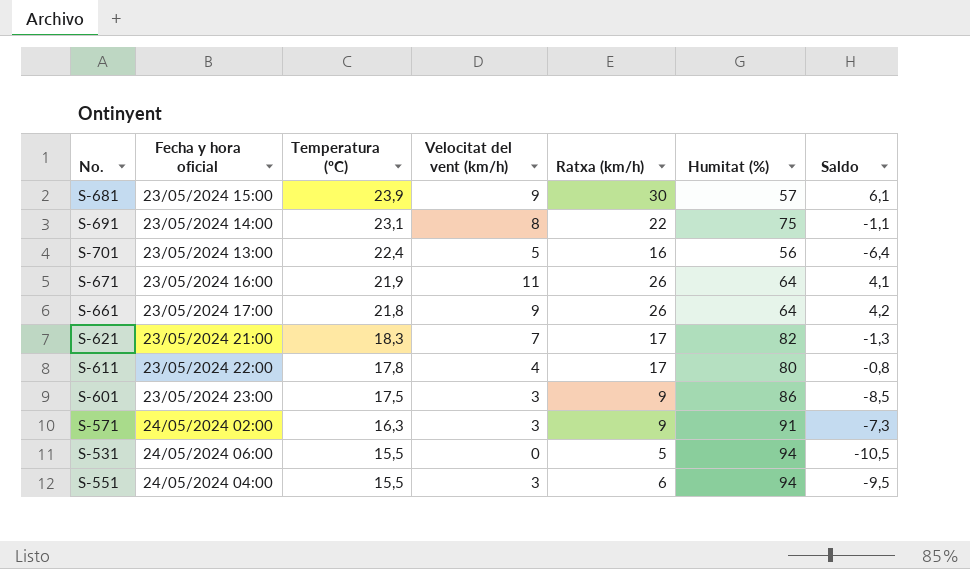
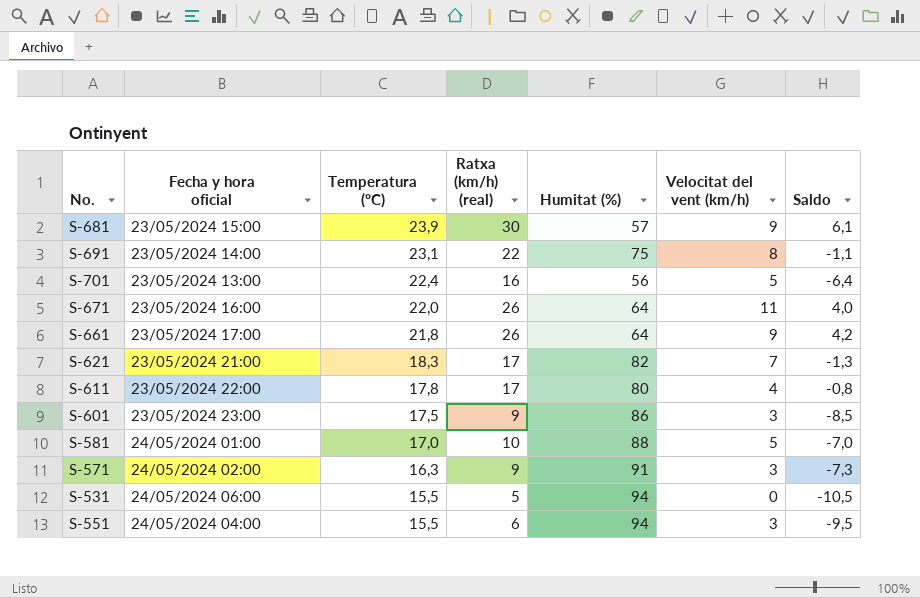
column name: Ratxa (km/h) -> Ratxa (km/h) (real)
column Velocitat del vent (km/h) | position: 4 -> 6
S-671 | Temperatura (ºC): 21,9 -> 22,0
S-671 | Saldo: 4,1 -> 4,0
row S-581: none -> 24/05/2024 01:00 | 17,0 | 10 | 88 | 5 | -7,0

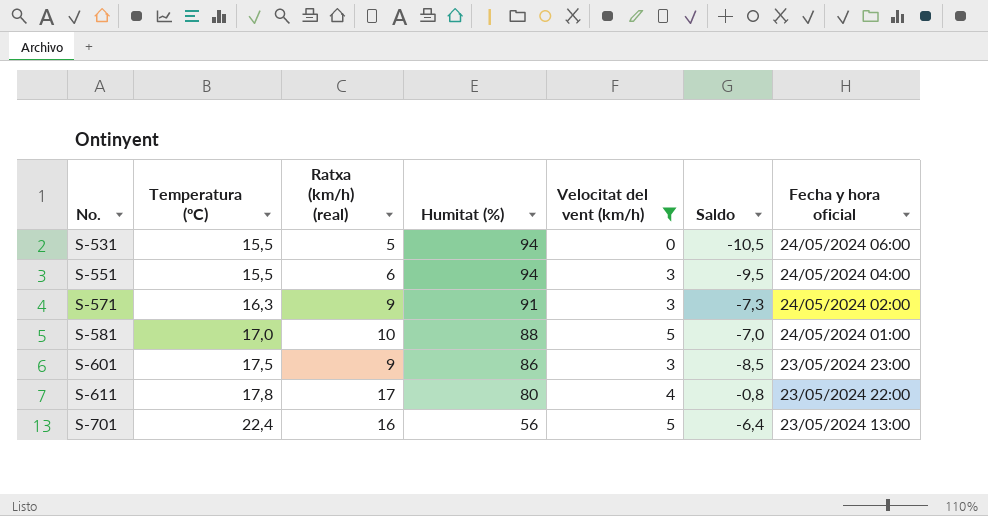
filter: none -> Velocitat del vent (km/h) <= 5
row order: Temperatura (ºC) descending -> No. ascending
column Fecha y hora oficial | position: 2 -> 7

